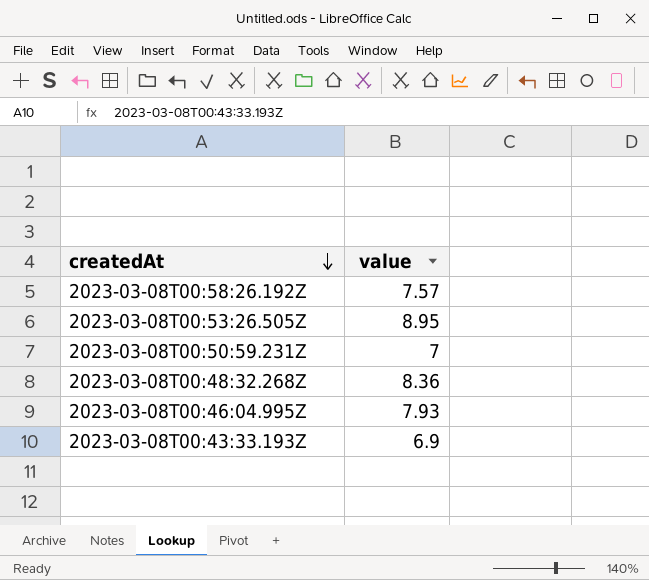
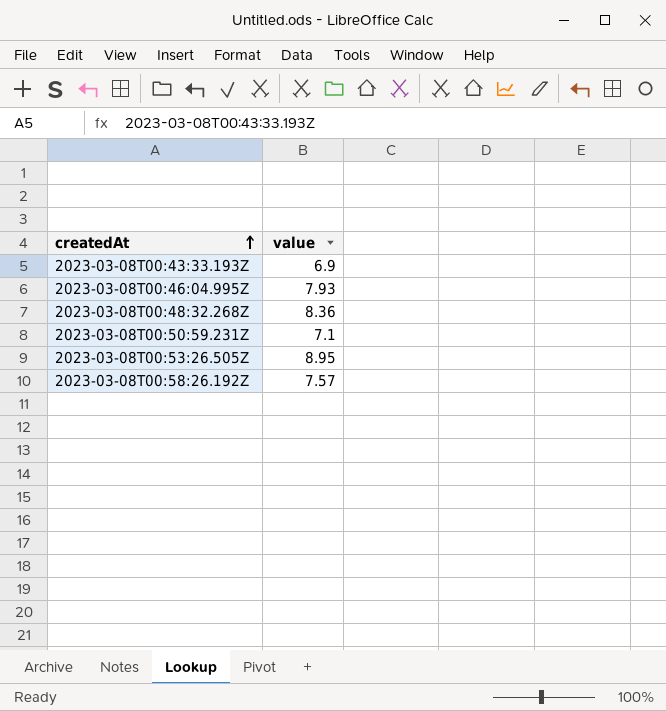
row order: createdAt descending -> createdAt ascending
2023-03-08T00:50:59.231Z | value: 7 -> 7.1

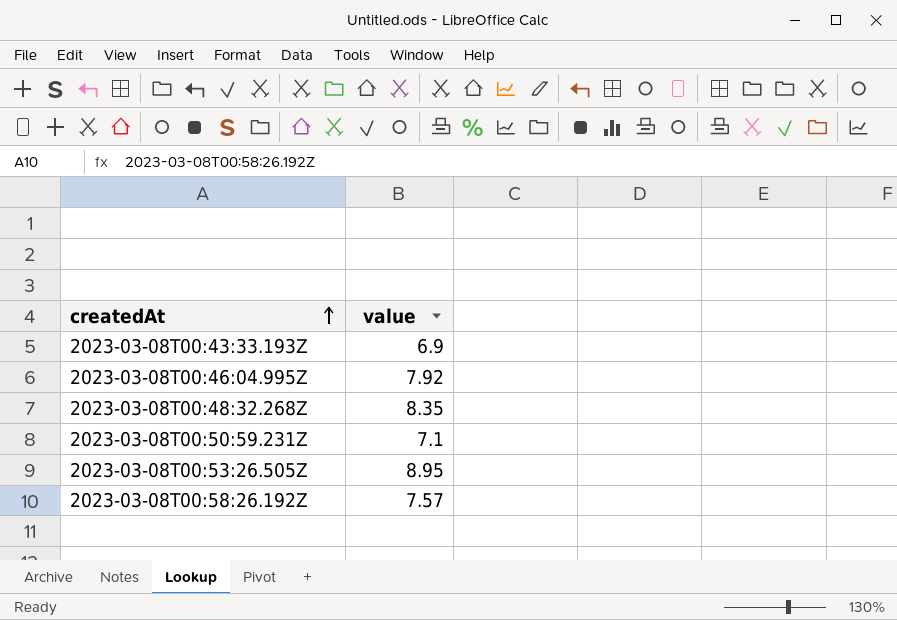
2023-03-08T00:46:04.995Z | value: 7.93 -> 7.92
2023-03-08T00:48:32.268Z | value: 8.36 -> 8.35

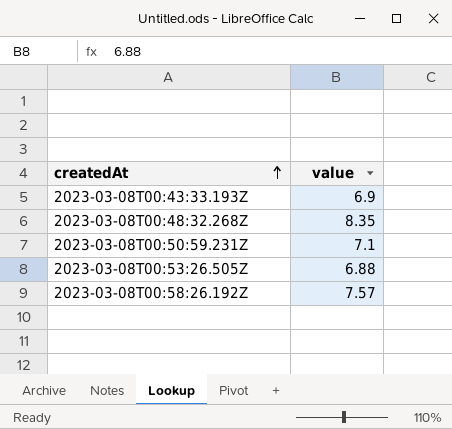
row 2023-03-08T00:46:04.995Z: 7.92 -> none
2023-03-08T00:53:26.505Z | value: 8.95 -> 6.88

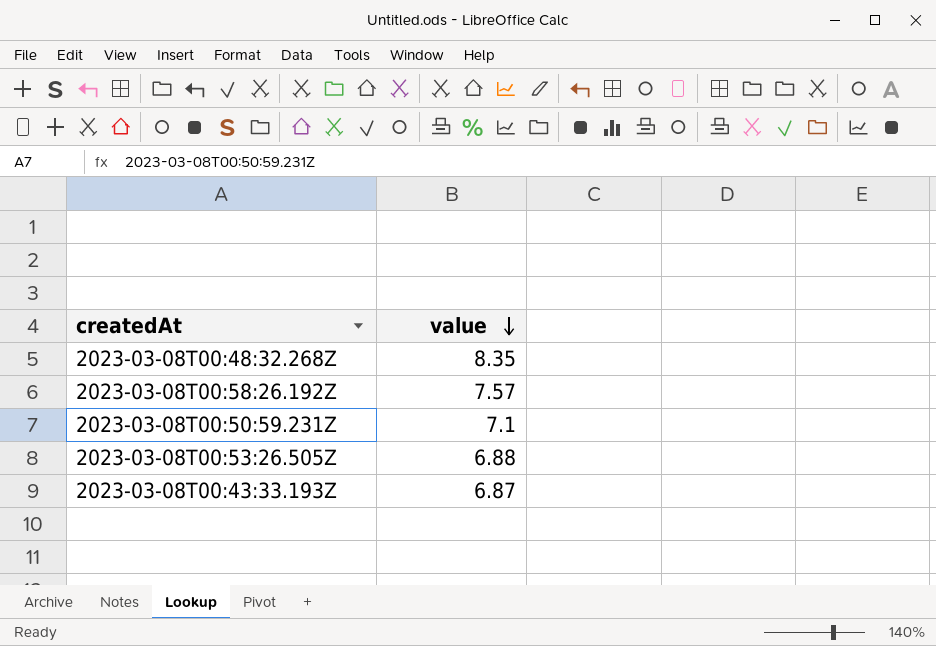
row order: createdAt ascending -> value descending
2023-03-08T00:43:33.193Z | value: 6.9 -> 6.87

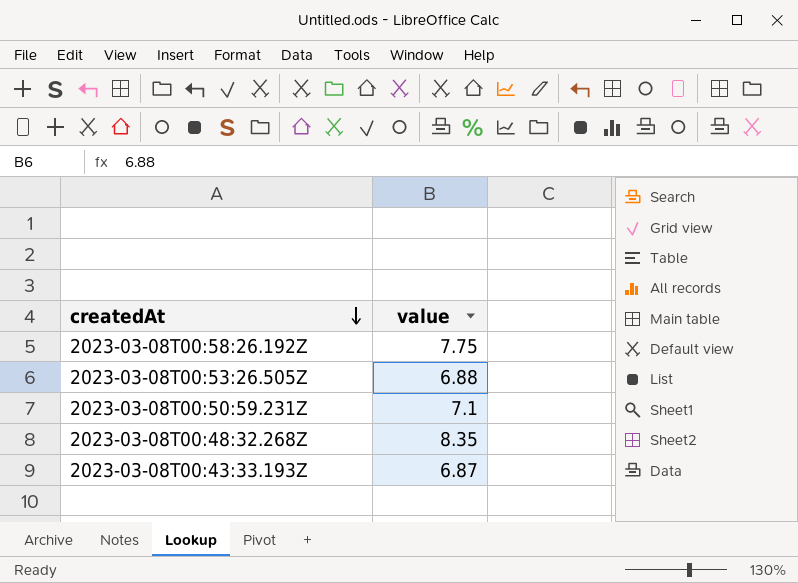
row order: value descending -> createdAt descending
2023-03-08T00:58:26.192Z | value: 7.57 -> 7.75

